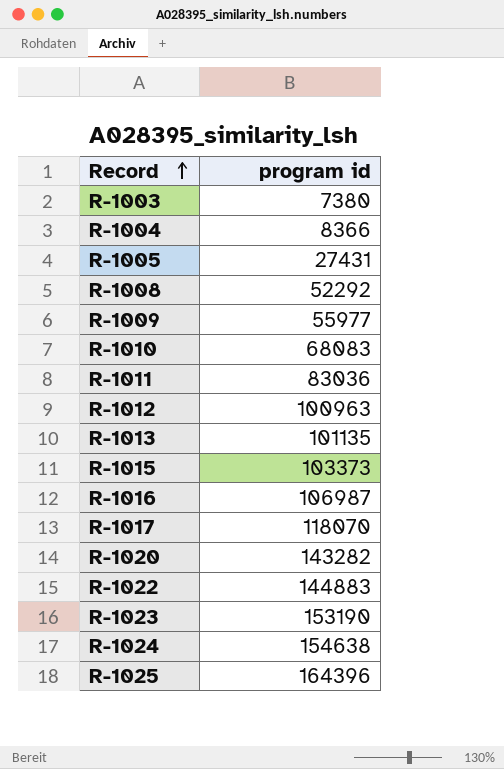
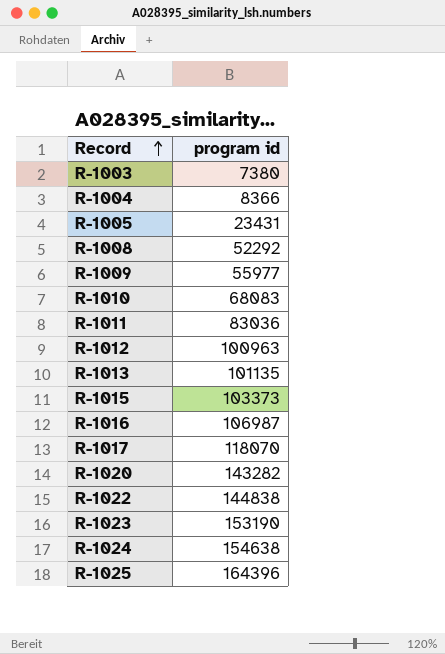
R-1005 | program id: 27431 -> 23431
R-1022 | program id: 144883 -> 144838

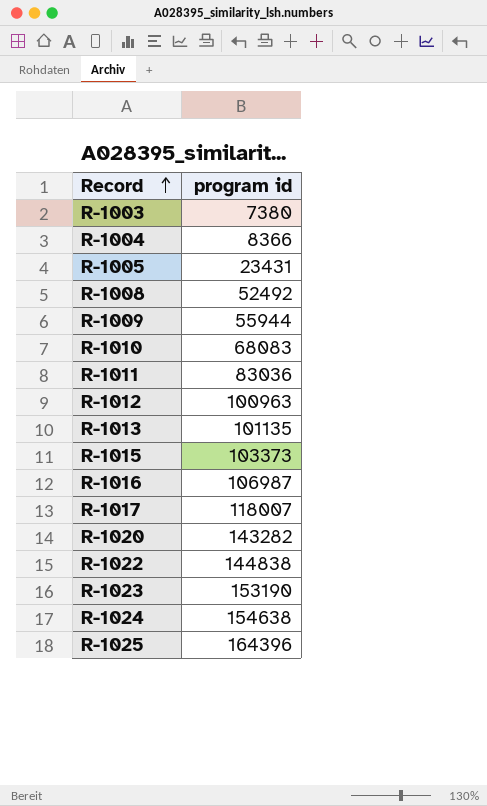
R-1008 | program id: 52292 -> 52492
R-1009 | program id: 55977 -> 55944
R-1017 | program id: 118070 -> 118007

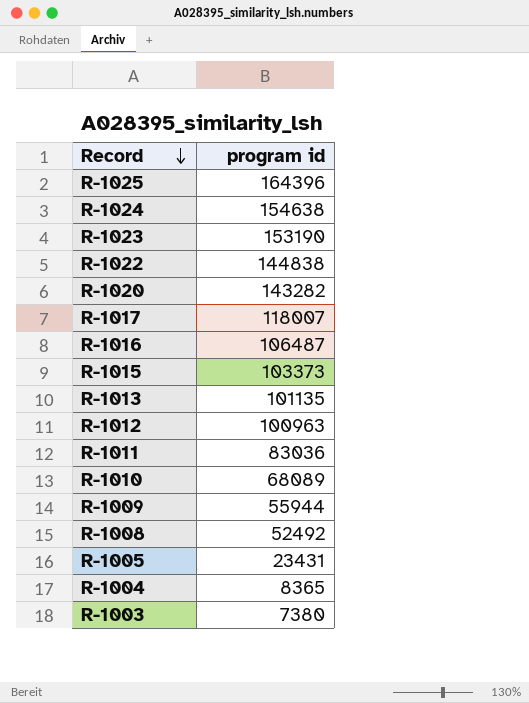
row order: Record ascending -> Record descending
R-1016 | program id: 106987 -> 106487
R-1010 | program id: 68083 -> 68089
R-1004 | program id: 8366 -> 8365

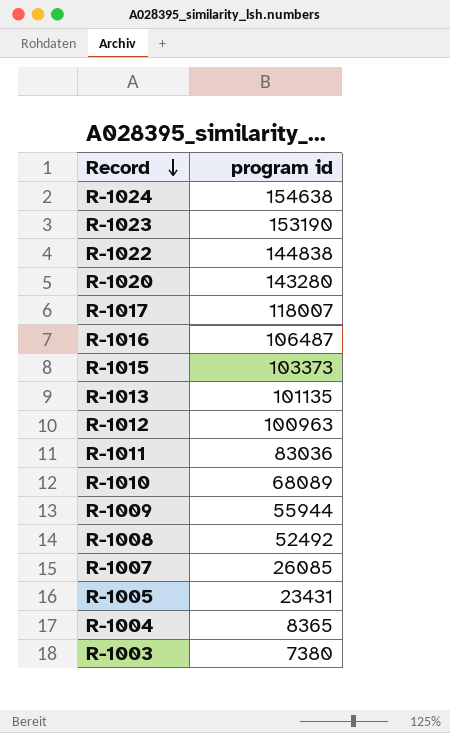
row R-1025: 164396 -> none
R-1020 | program id: 143282 -> 143280
row R-1007: none -> 26085

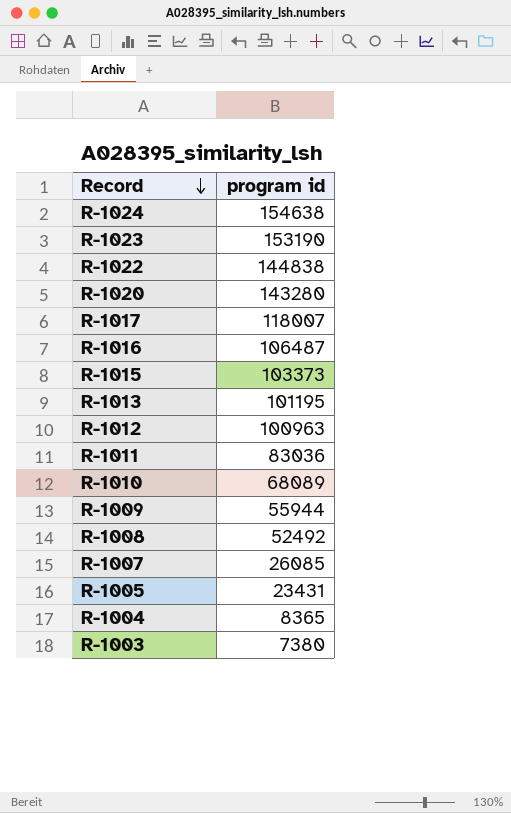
R-1013 | program id: 101135 -> 101195

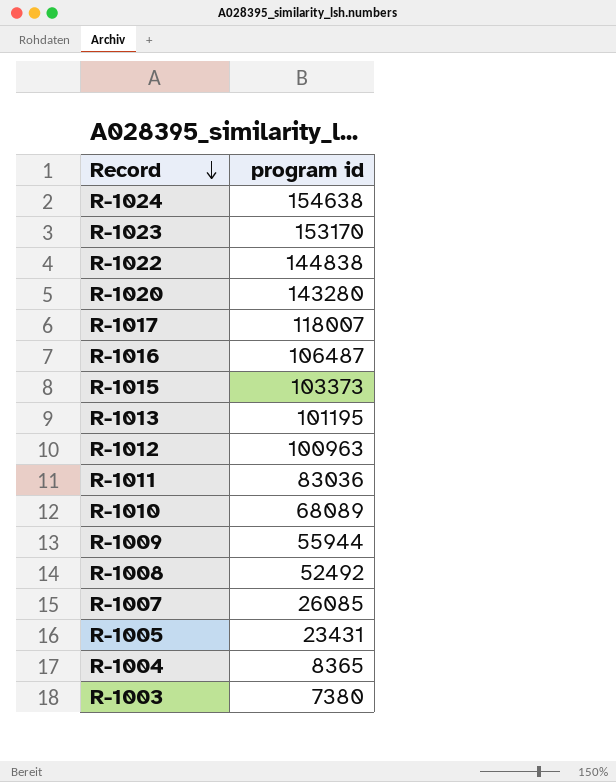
R-1023 | program id: 153190 -> 153170

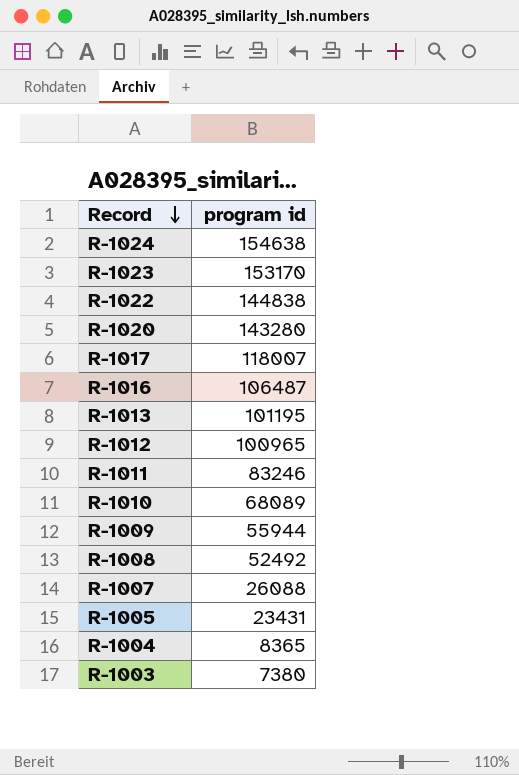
row R-1015: 103373 -> none
R-1012 | program id: 100963 -> 100965
R-1011 | program id: 83036 -> 83246
R-1007 | program id: 26085 -> 26088

